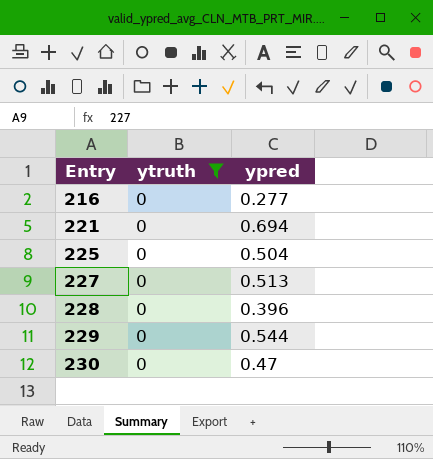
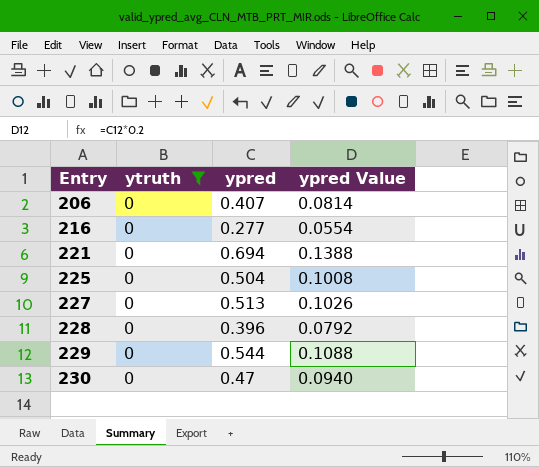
column ypred Value | formula: none -> [ypred] * 0.2
row 206: none -> 0 | 0.407 | 0.0814

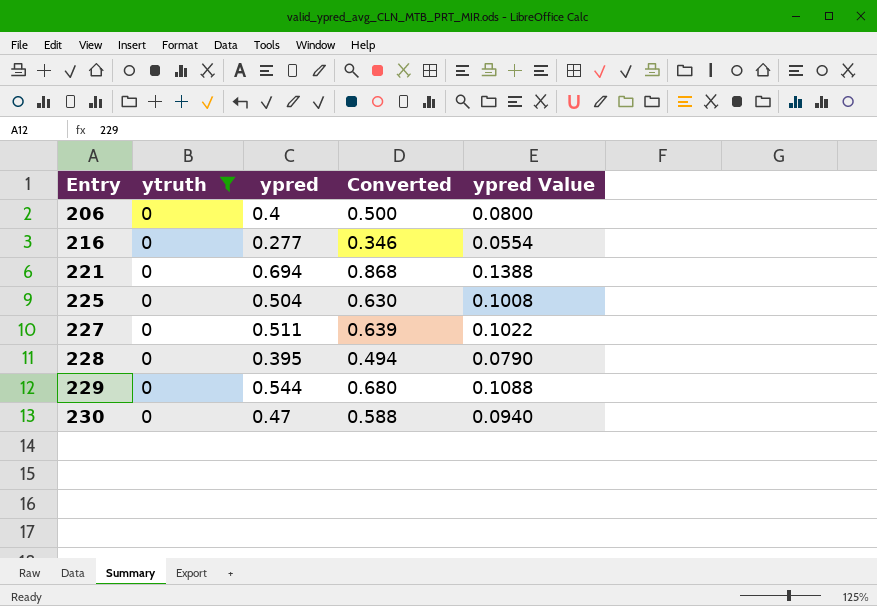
column Converted | formula: none -> [ypred] * 1.25
206 | ypred: 0.407 -> 0.4
206 | ypred Value: 0.0814 -> 0.0800
227 | ypred: 0.513 -> 0.511
227 | ypred Value: 0.1026 -> 0.1022
228 | ypred: 0.396 -> 0.395
228 | ypred Value: 0.0792 -> 0.0790

